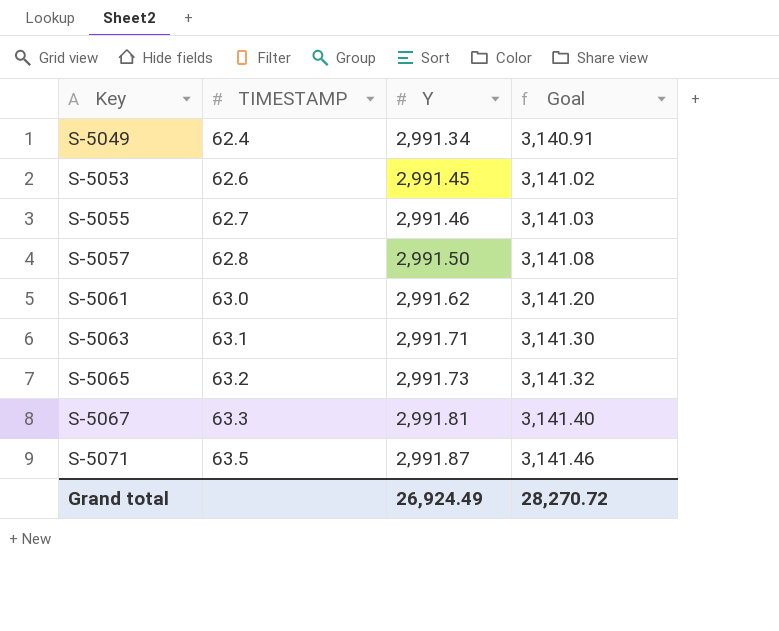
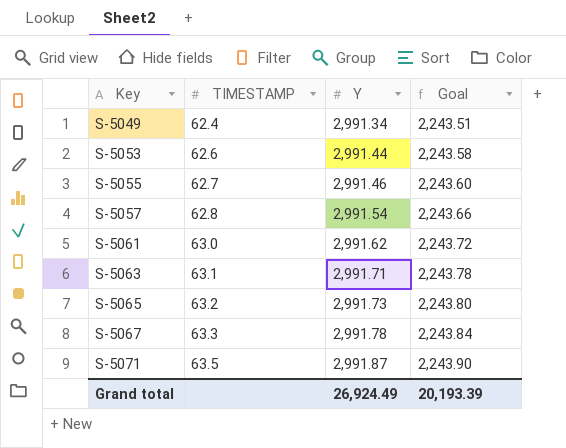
column Goal | formula: [Y] * 1.05 -> [Y] * 0.75
S-5053 | Y: 2,991.45 -> 2,991.44
S-5057 | Y: 2,991.50 -> 2,991.54
S-5067 | Y: 2,991.81 -> 2,991.78
Grand total | Goal: 28,270.72 -> 20,193.39

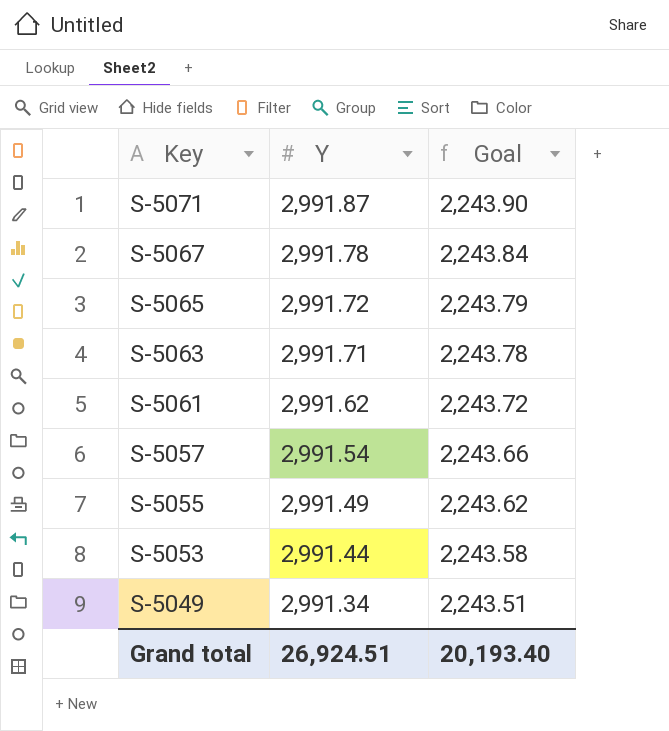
row order: Key ascending -> Key descending
column TIMESTAMP | position: 2 -> none
S-5065 | Y: 2,991.73 -> 2,991.72
S-5065 | Goal: 2,243.80 -> 2,243.79
S-5055 | Y: 2,991.46 -> 2,991.49
S-5055 | Goal: 2,243.60 -> 2,243.62
Grand total | Y: 26,924.49 -> 26,924.51
Grand total | Goal: 20,193.39 -> 20,193.40

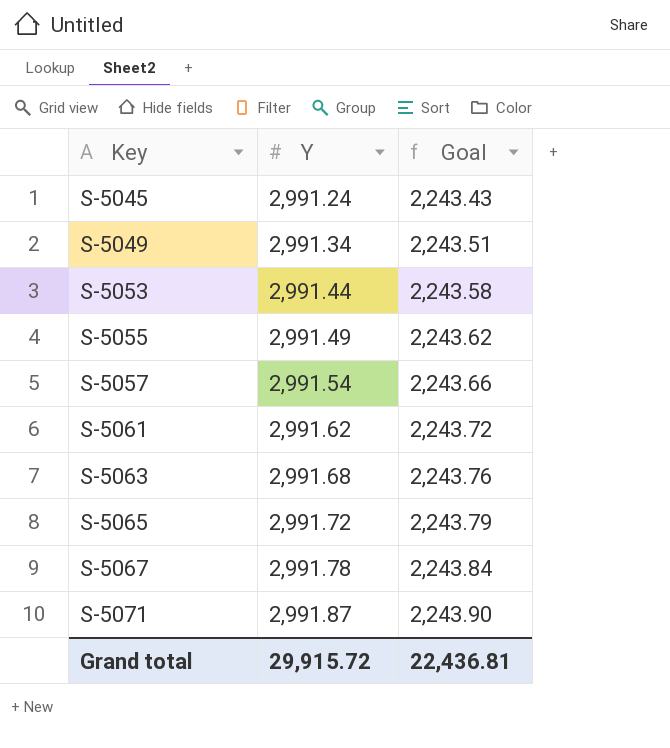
row order: Key descending -> Key ascending
row S-5045: none -> 2,991.24 | 2,243.43
S-5063 | Y: 2,991.71 -> 2,991.68
S-5063 | Goal: 2,243.78 -> 2,243.76
Grand total | Y: 26,924.51 -> 29,915.72
Grand total | Goal: 20,193.40 -> 22,436.81

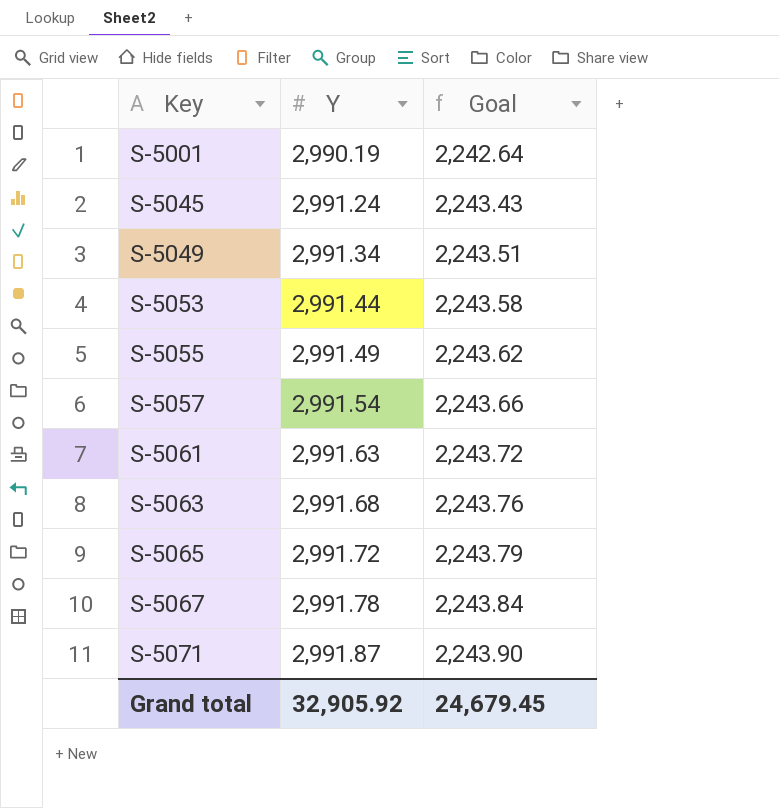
row S-5001: none -> 2,990.19 | 2,242.64
S-5061 | Y: 2,991.62 -> 2,991.63
Grand total | Y: 29,915.72 -> 32,905.92
Grand total | Goal: 22,436.81 -> 24,679.45

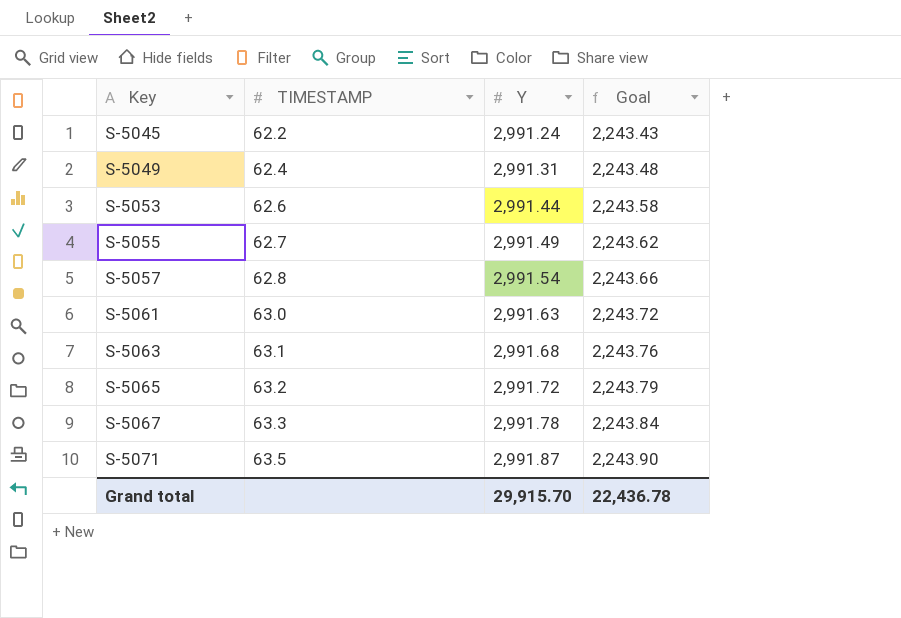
column TIMESTAMP | position: none -> 2
row S-5001: 2,990.19 | 2,242.64 -> none
S-5049 | Y: 2,991.34 -> 2,991.31
S-5049 | Goal: 2,243.51 -> 2,243.48
Grand total | Y: 32,905.92 -> 29,915.70
Grand total | Goal: 24,679.45 -> 22,436.78

